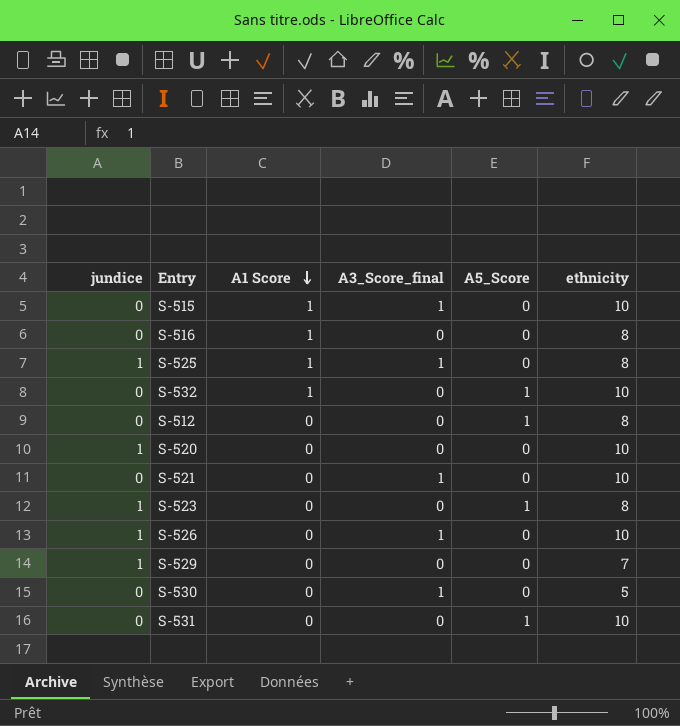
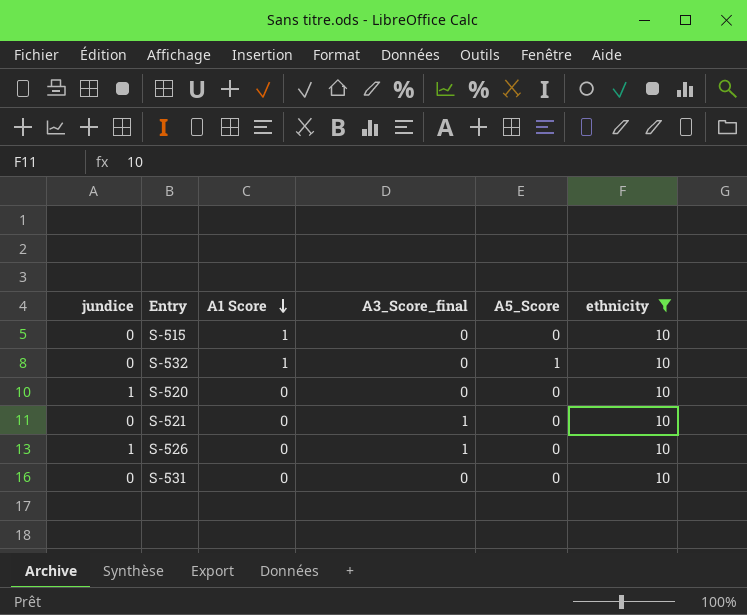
filter: none -> ethnicity = 10
S-515 | A3_Score_final: 1 -> 0
S-531 | A5_Score: 1 -> 0

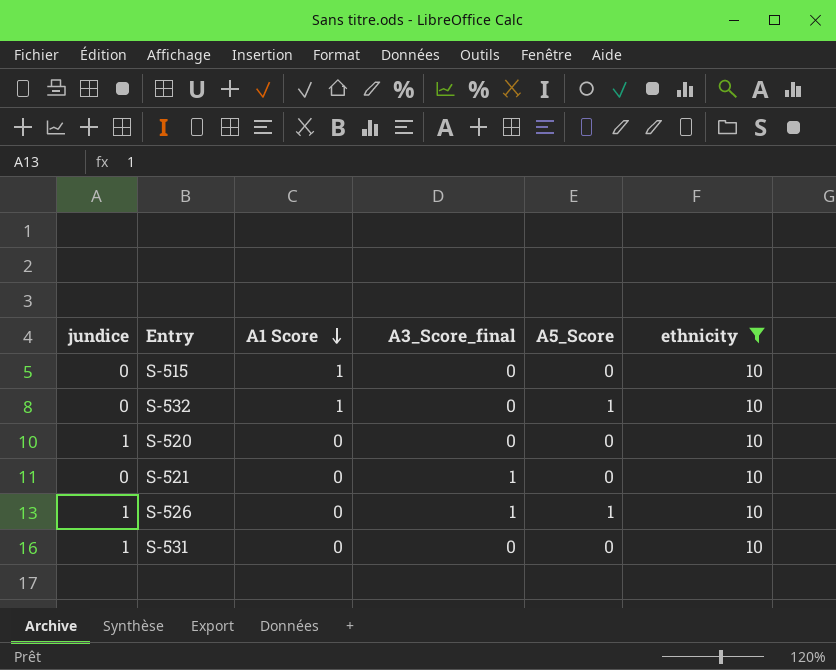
S-526 | A5_Score: 0 -> 1
S-531 | jundice: 0 -> 1

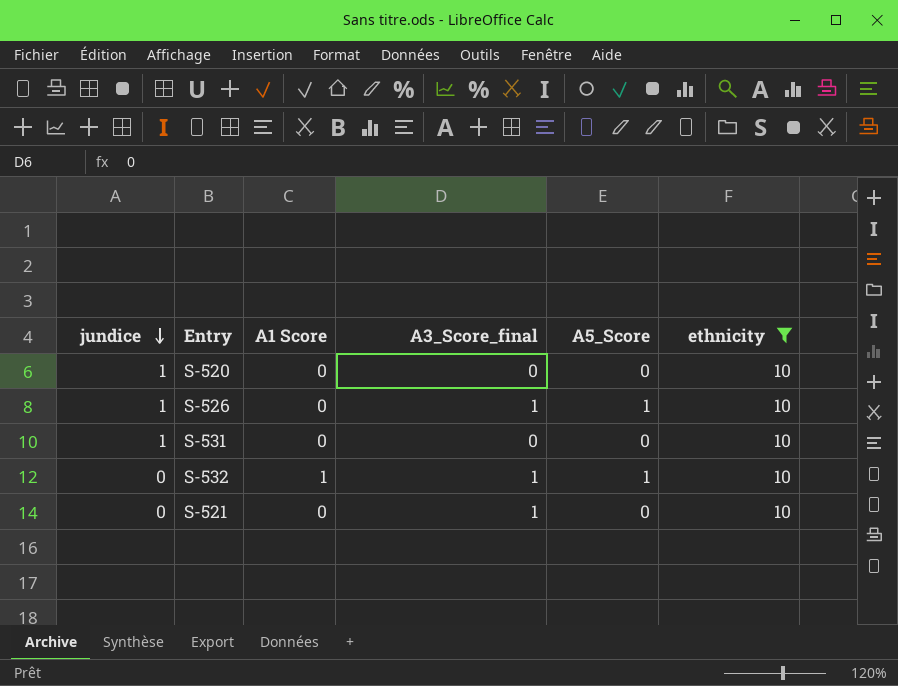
row order: A1 Score descending -> jundice descending
row S-515: 0 | 1 | 0 | 0 | 10 -> none
S-532 | A3_Score_final: 0 -> 1

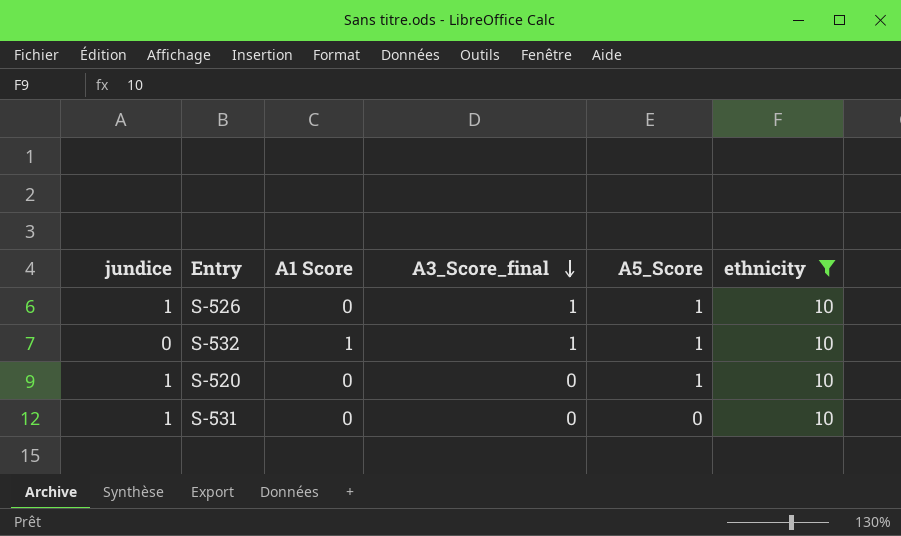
row order: jundice descending -> A3_Score_final descending
row S-521: 0 | 0 | 1 | 0 | 10 -> none
S-520 | A5_Score: 0 -> 1

